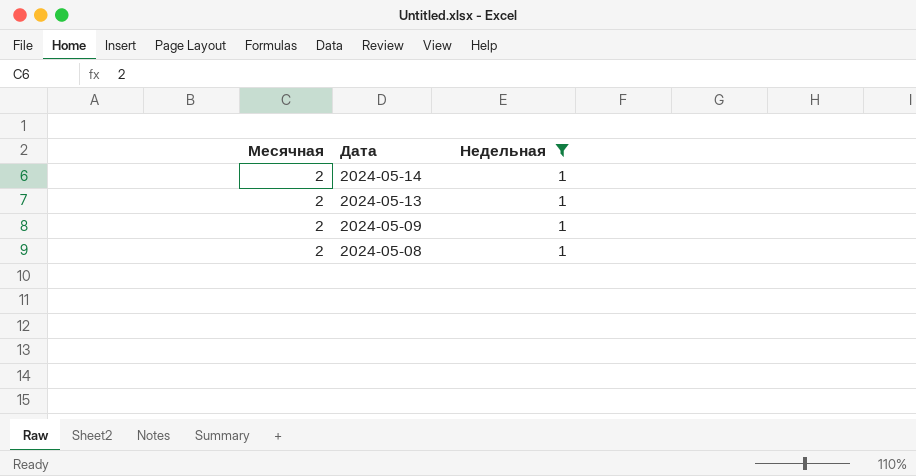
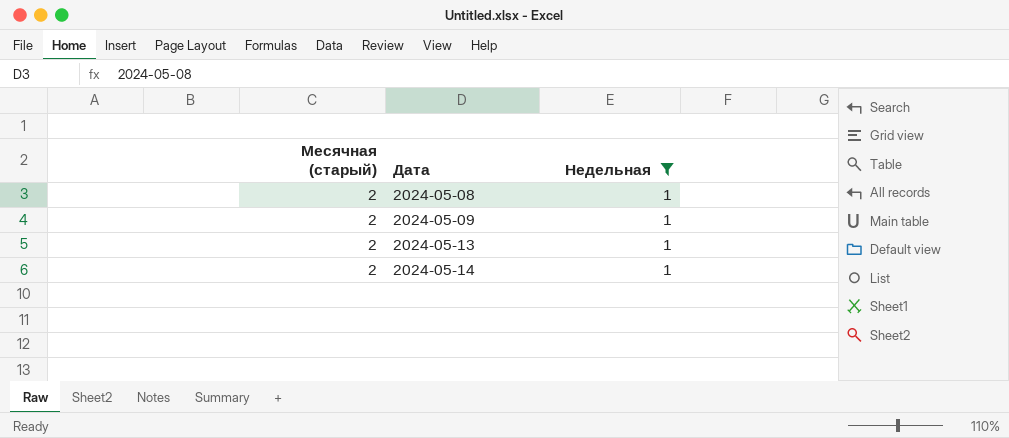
row order: Дата descending -> Дата ascending
column name: Месячная -> Месячная (старый)

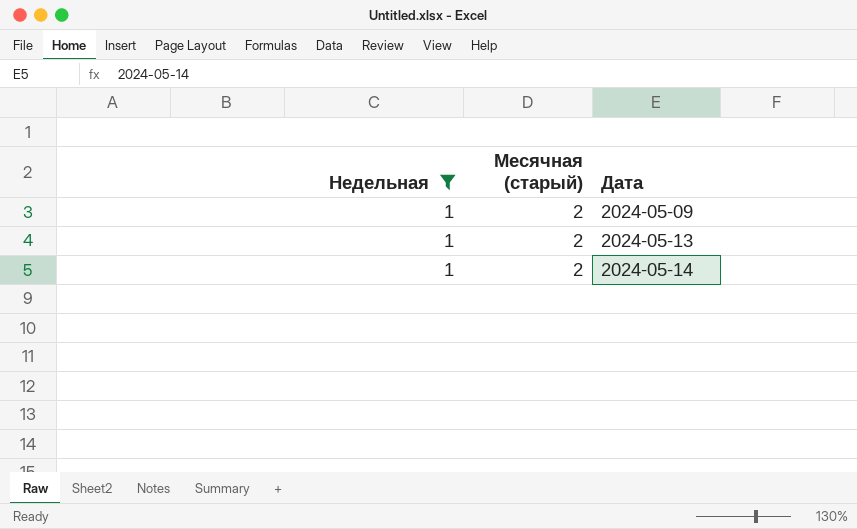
column Недельная | position: 3 -> 1
row 2024-05-08: 2 | 1 -> none

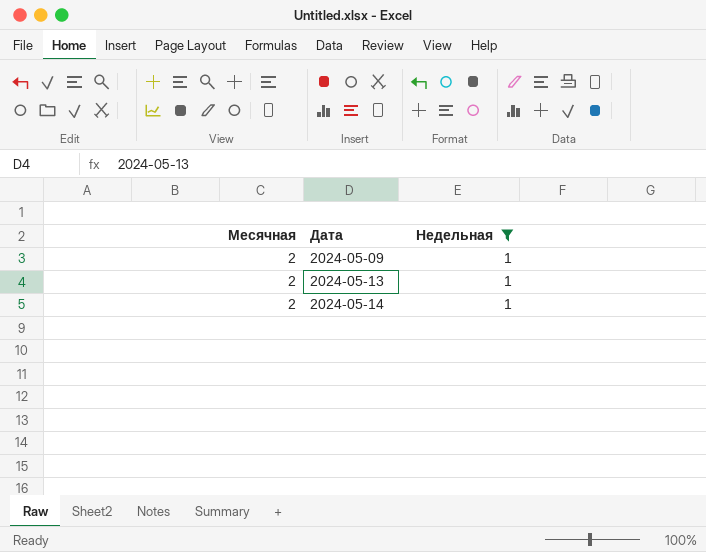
column name: Месячная (старый) -> Месячная
column Недельная | position: 1 -> 3

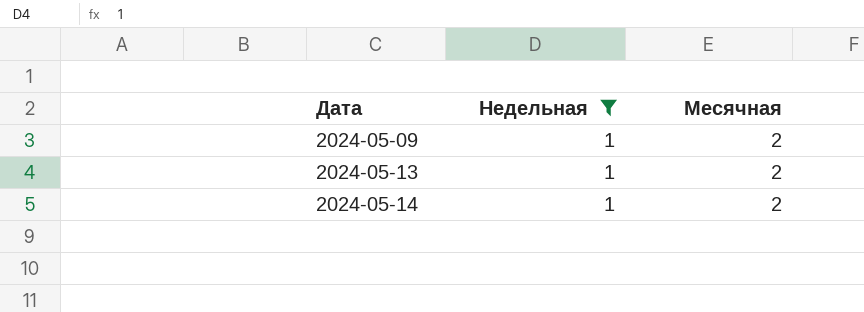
column Месячная | position: 1 -> 3

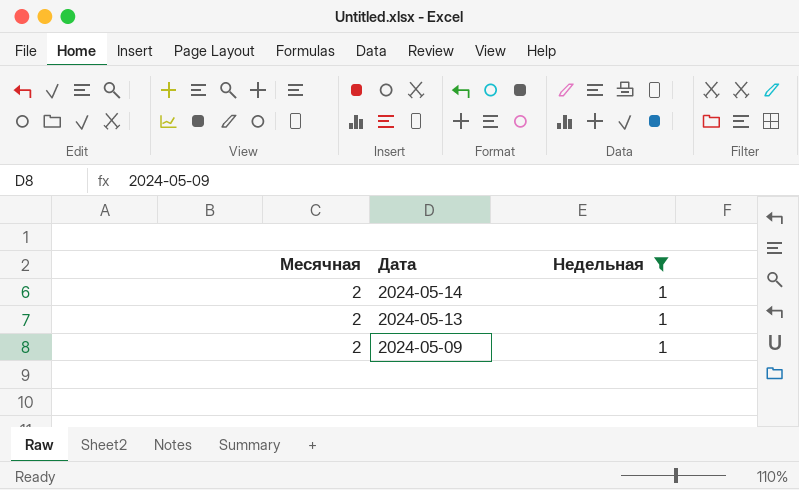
row order: Дата ascending -> Дата descending
column Месячная | position: 3 -> 1

